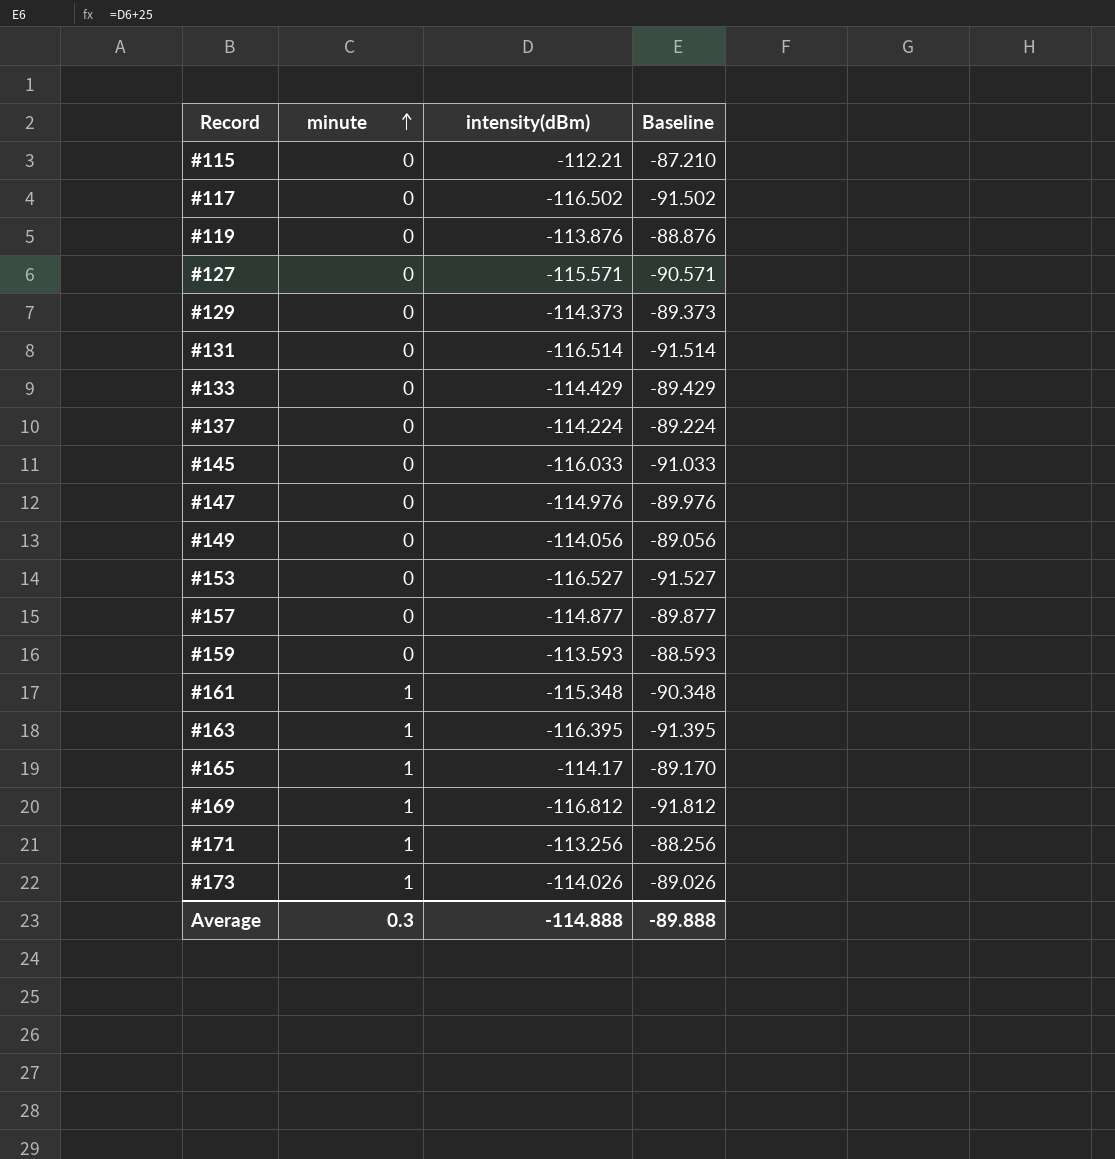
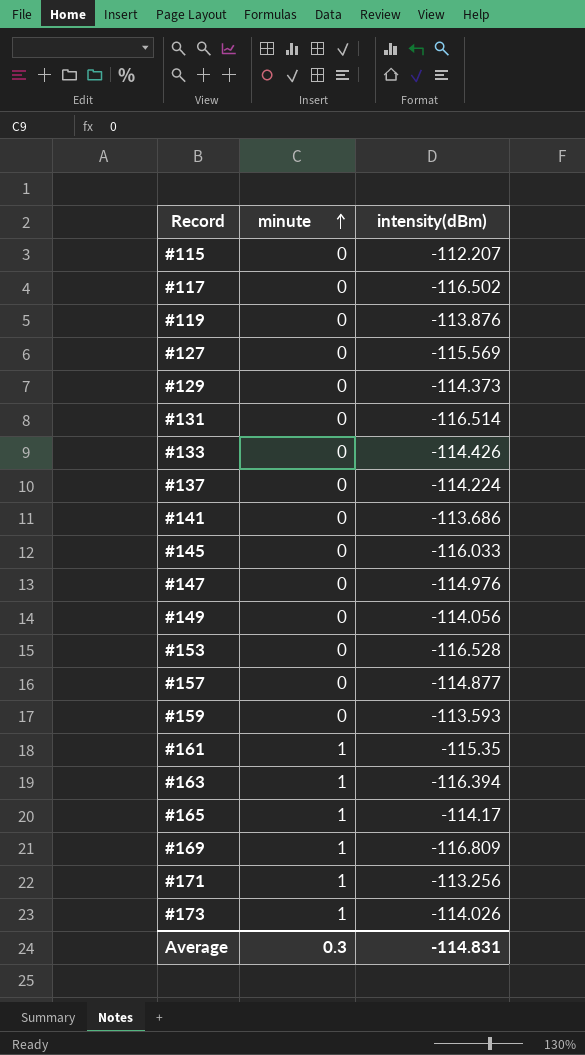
column Baseline | formula: [intensity(dBm)] + 25 -> none
#115 | intensity(dBm): -112.21 -> -112.207
#127 | intensity(dBm): -115.571 -> -115.569
#133 | intensity(dBm): -114.429 -> -114.426
row #141: none -> 0 | -113.686
#153 | intensity(dBm): -116.527 -> -116.528
#161 | intensity(dBm): -115.348 -> -115.35
#163 | intensity(dBm): -116.395 -> -116.394
#169 | intensity(dBm): -116.812 -> -116.809
Average | intensity(dBm): -114.888 -> -114.831

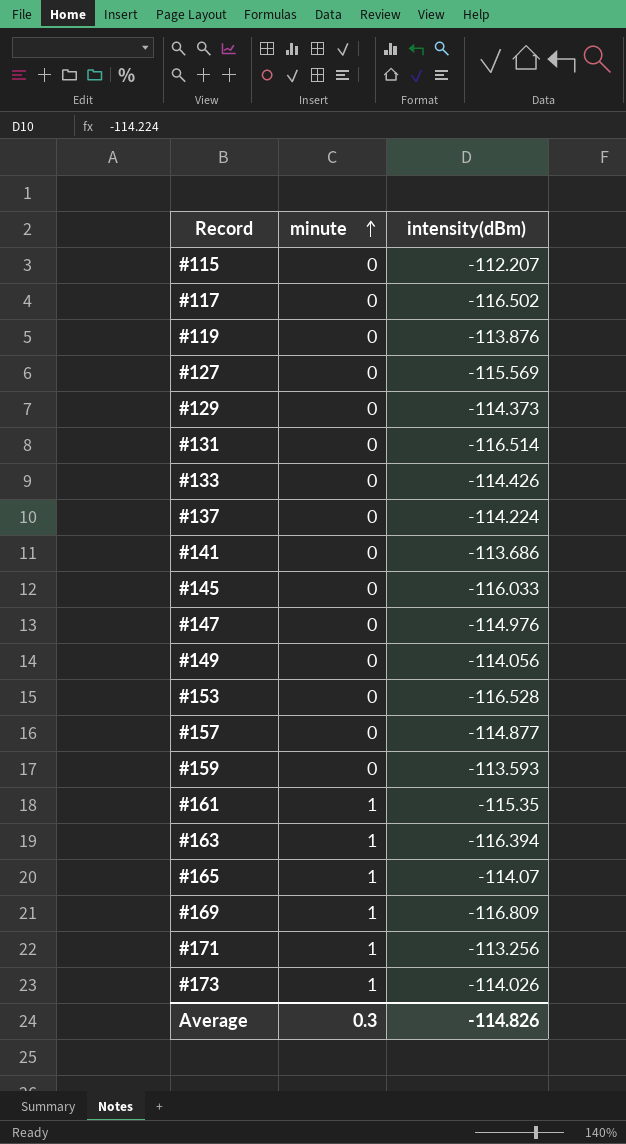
#165 | intensity(dBm): -114.17 -> -114.07
Average | intensity(dBm): -114.831 -> -114.826

